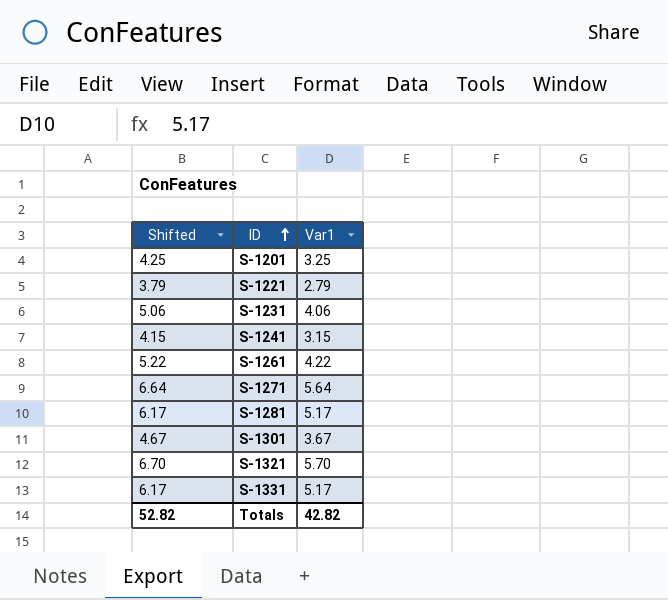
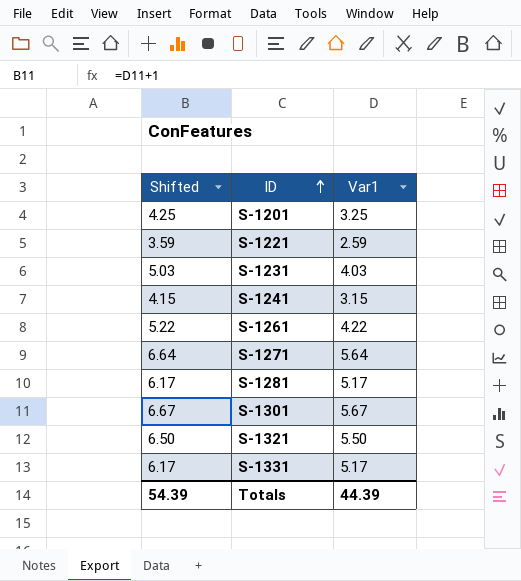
S-1221 | Shifted: 3.79 -> 3.59
S-1221 | Var1: 2.79 -> 2.59
S-1231 | Shifted: 5.06 -> 5.03
S-1231 | Var1: 4.06 -> 4.03
S-1301 | Shifted: 4.67 -> 6.67
S-1301 | Var1: 3.67 -> 5.67
S-1321 | Shifted: 6.70 -> 6.50
S-1321 | Var1: 5.70 -> 5.50
Totals | Shifted: 52.82 -> 54.39
Totals | Var1: 42.82 -> 44.39

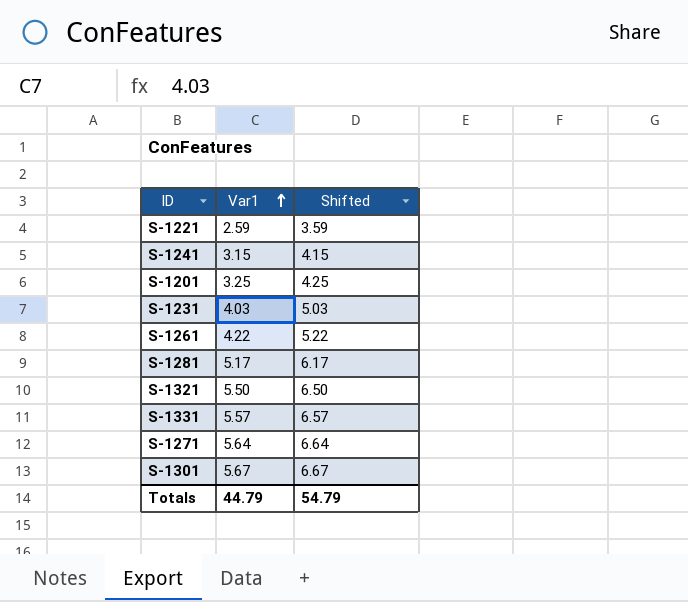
row order: ID ascending -> Var1 ascending
column Shifted | position: 1 -> 3
S-1331 | Var1: 5.17 -> 5.57
S-1331 | Shifted: 6.17 -> 6.57
Totals | Var1: 44.39 -> 44.79
Totals | Shifted: 54.39 -> 54.79

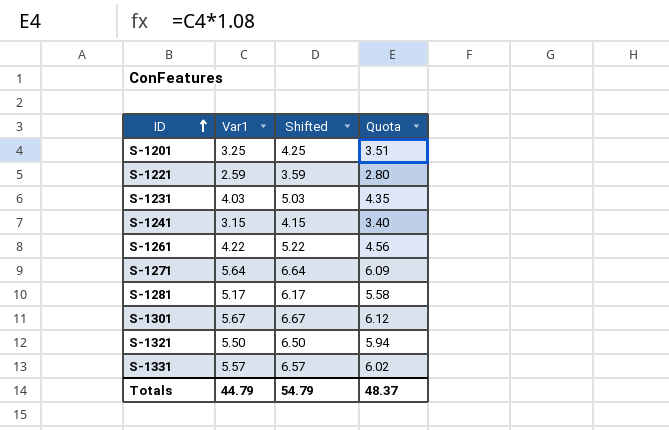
row order: Var1 ascending -> ID ascending
column Quota | formula: none -> [Var1] * 1.08

